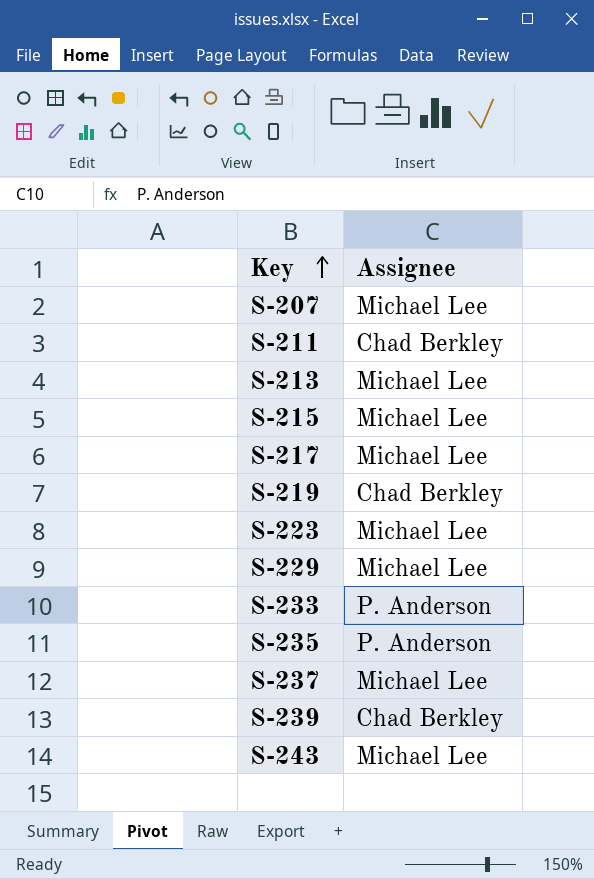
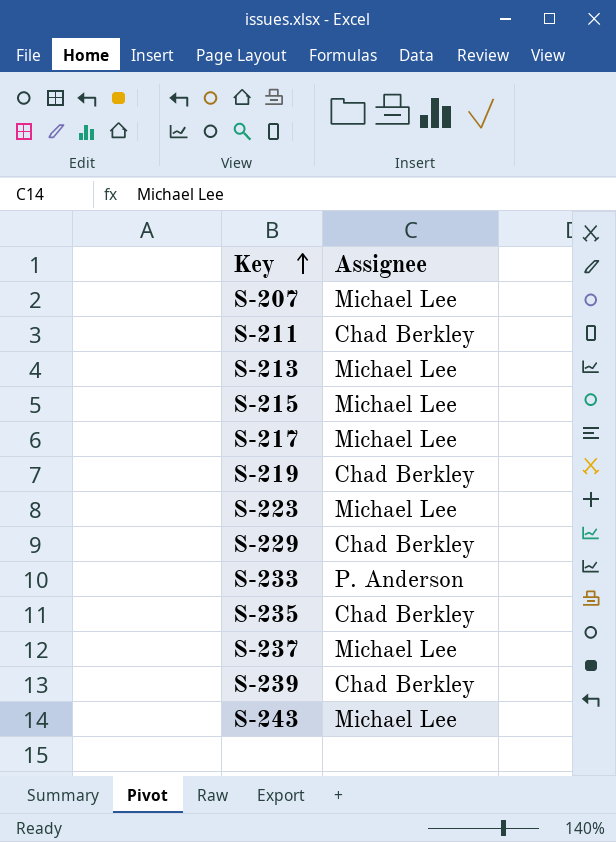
S-229 | Assignee: Michael Lee -> Chad Berkley
S-235 | Assignee: P. Anderson -> Chad Berkley

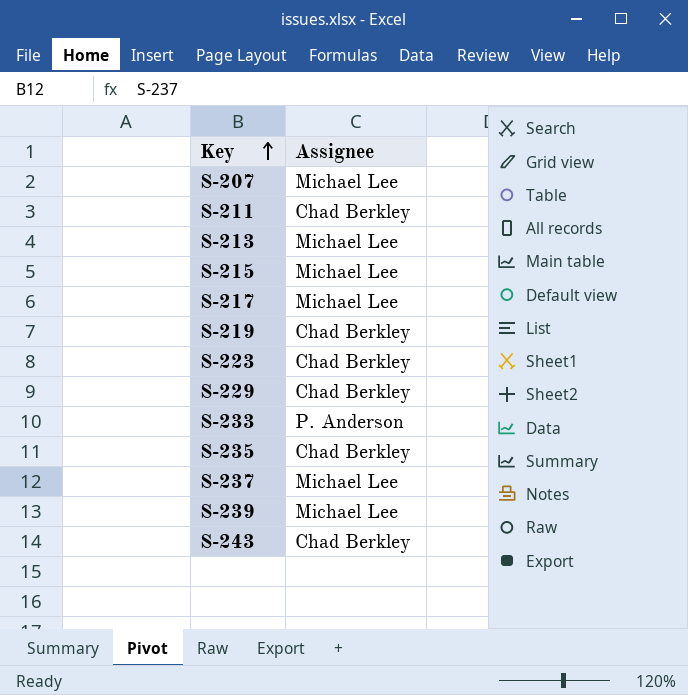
S-223 | Assignee: Michael Lee -> Chad Berkley
S-239 | Assignee: Chad Berkley -> Michael Lee
S-243 | Assignee: Michael Lee -> Chad Berkley

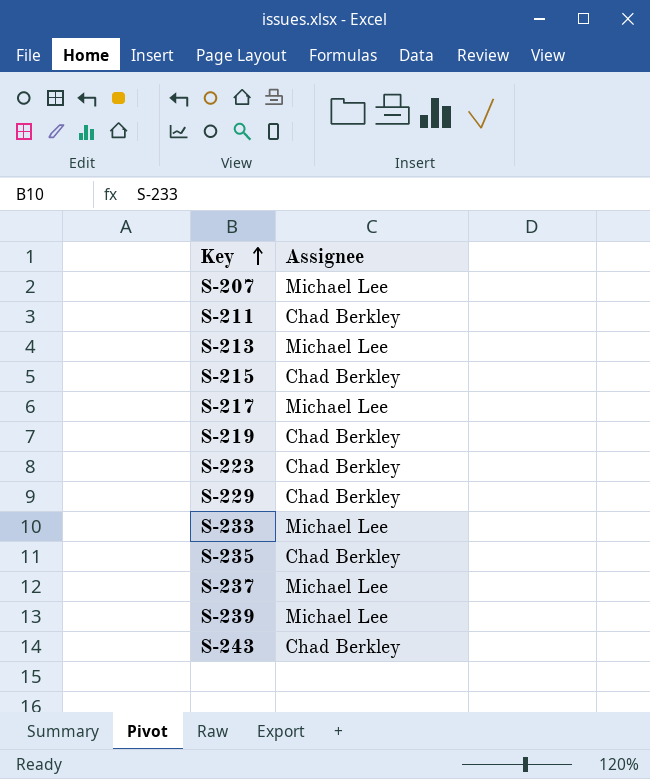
S-215 | Assignee: Michael Lee -> Chad Berkley
S-233 | Assignee: P. Anderson -> Michael Lee

